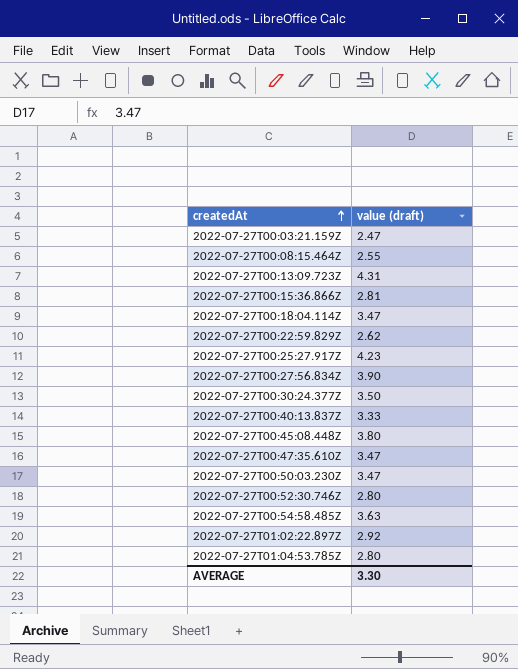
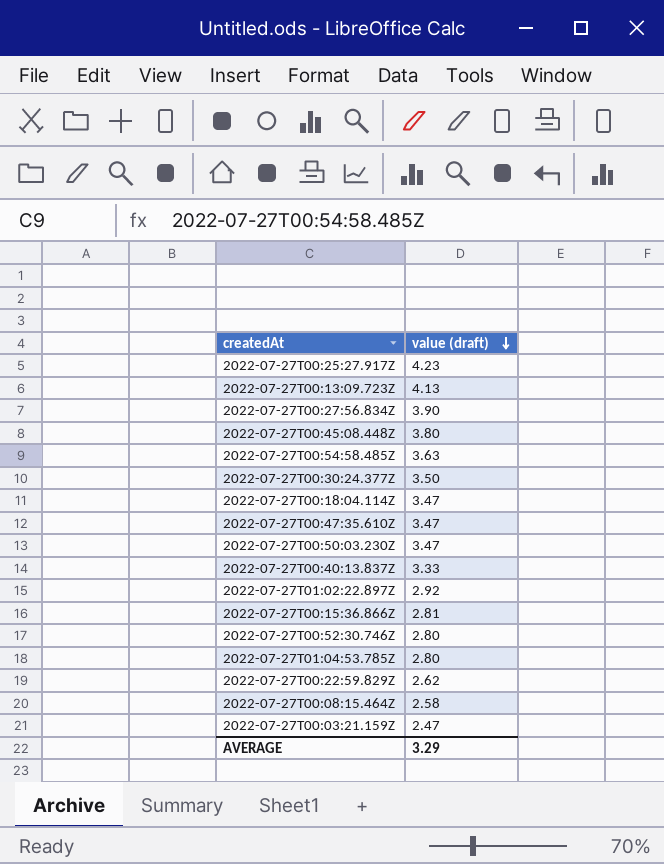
row order: createdAt ascending -> value (draft) descending
2022-07-27T00:13:09.723Z | value (draft): 4.31 -> 4.13
2022-07-27T00:08:15.464Z | value (draft): 2.55 -> 2.58
AVERAGE | value (draft): 3.30 -> 3.29

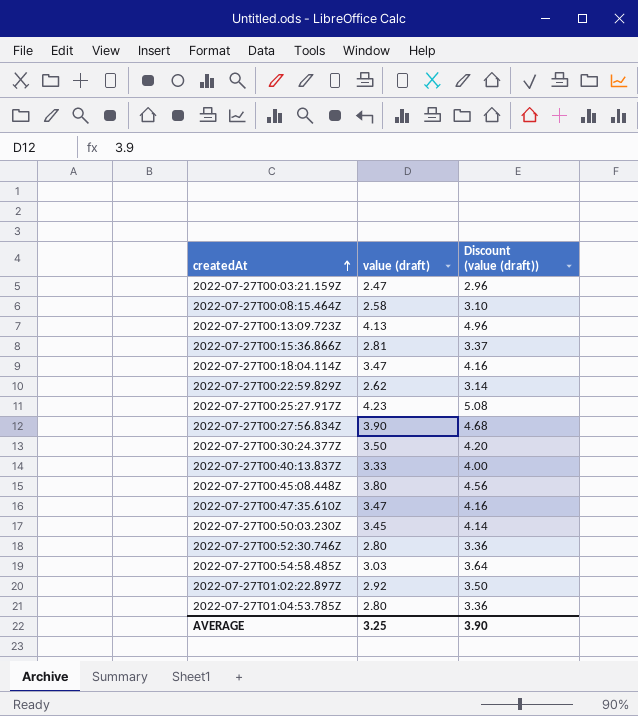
row order: value (draft) descending -> createdAt ascending
column Discount (value (draft)) | formula: none -> [value (draft)] * 1.2
2022-07-27T00:50:03.230Z | value (draft): 3.47 -> 3.45
2022-07-27T00:54:58.485Z | value (draft): 3.63 -> 3.03
AVERAGE | value (draft): 3.29 -> 3.25

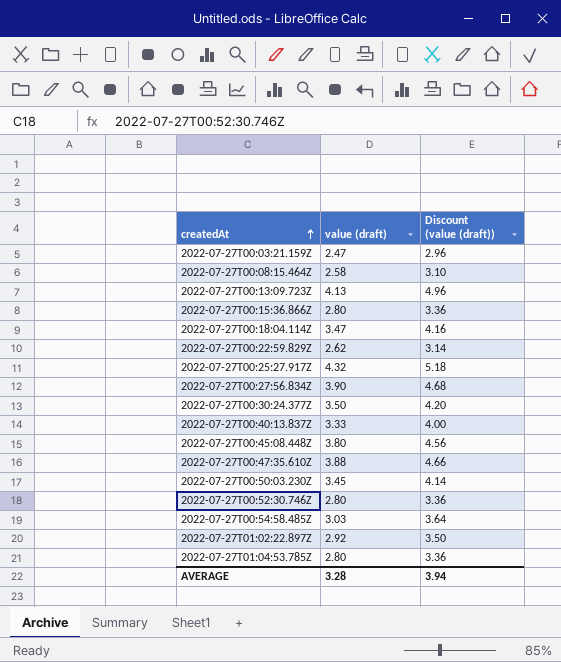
2022-07-27T00:15:36.866Z | value (draft): 2.81 -> 2.80
2022-07-27T00:15:36.866Z | Discount (value (draft)): 3.37 -> 3.36
2022-07-27T00:25:27.917Z | value (draft): 4.23 -> 4.32
2022-07-27T00:25:27.917Z | Discount (value (draft)): 5.08 -> 5.18
2022-07-27T00:47:35.610Z | value (draft): 3.47 -> 3.88
2022-07-27T00:47:35.610Z | Discount (value (draft)): 4.16 -> 4.66
AVERAGE | value (draft): 3.25 -> 3.28
AVERAGE | Discount (value (draft)): 3.90 -> 3.94

